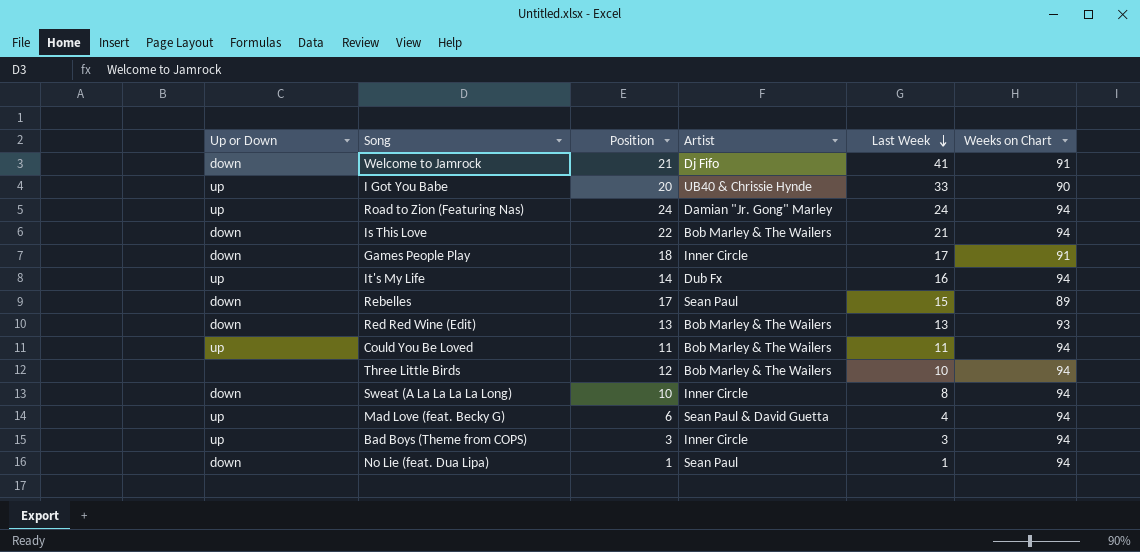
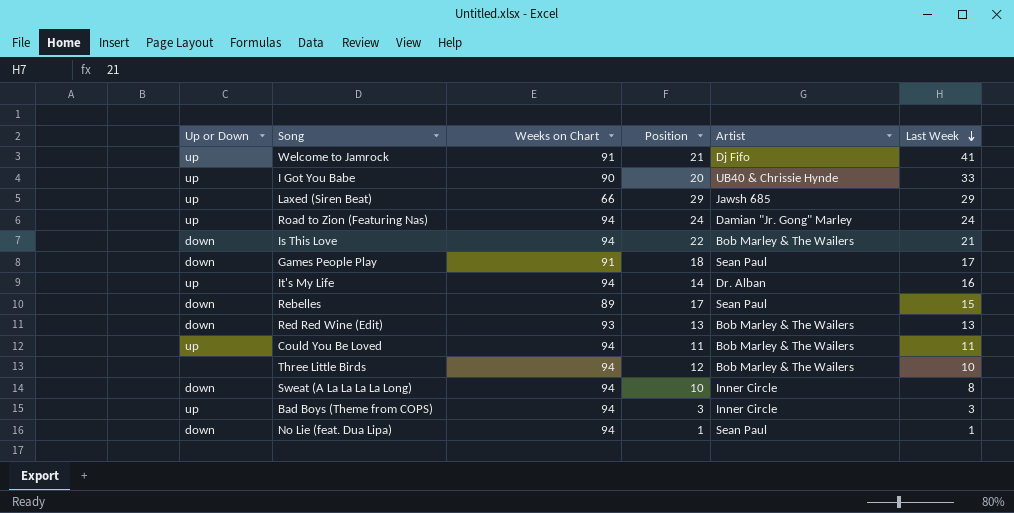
column Weeks on Chart | position: 6 -> 3
row Mad Love (feat. Becky G): up | 6 | Sean Paul & David Guetta | 4 | 94 -> none
Welcome to Jamrock | Up or Down: down -> up
row Laxed (Siren Beat): none -> up | 66 | 29 | Jawsh 685 | 29
Games People Play | Artist: Inner Circle -> Sean Paul
It's My Life | Artist: Dub Fx -> Dr. Alban

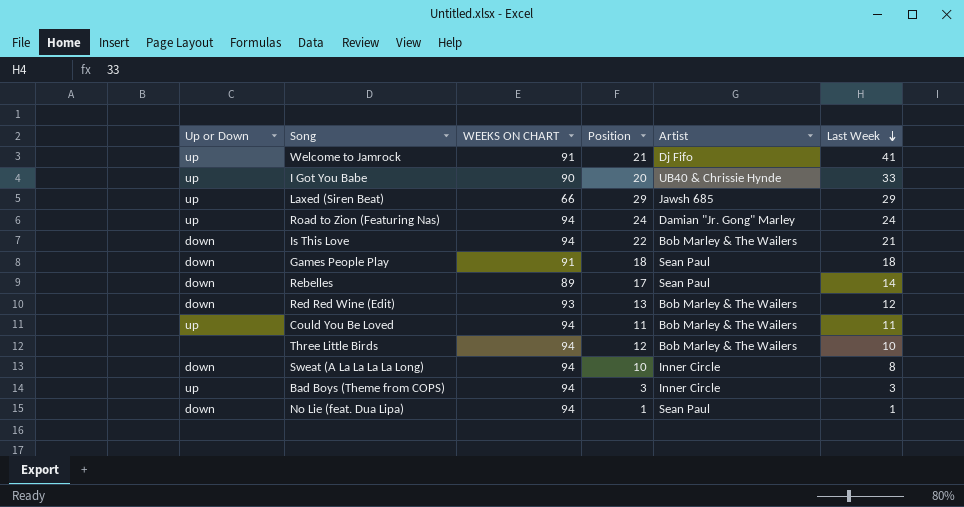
column name: Weeks on Chart -> WEEKS ON CHART
row It's My Life: up | 94 | 14 | Dr. Alban | 16 -> none
Games People Play | Last Week: 17 -> 18
Rebelles | Last Week: 15 -> 14
Red Red Wine (Edit) | Last Week: 13 -> 12

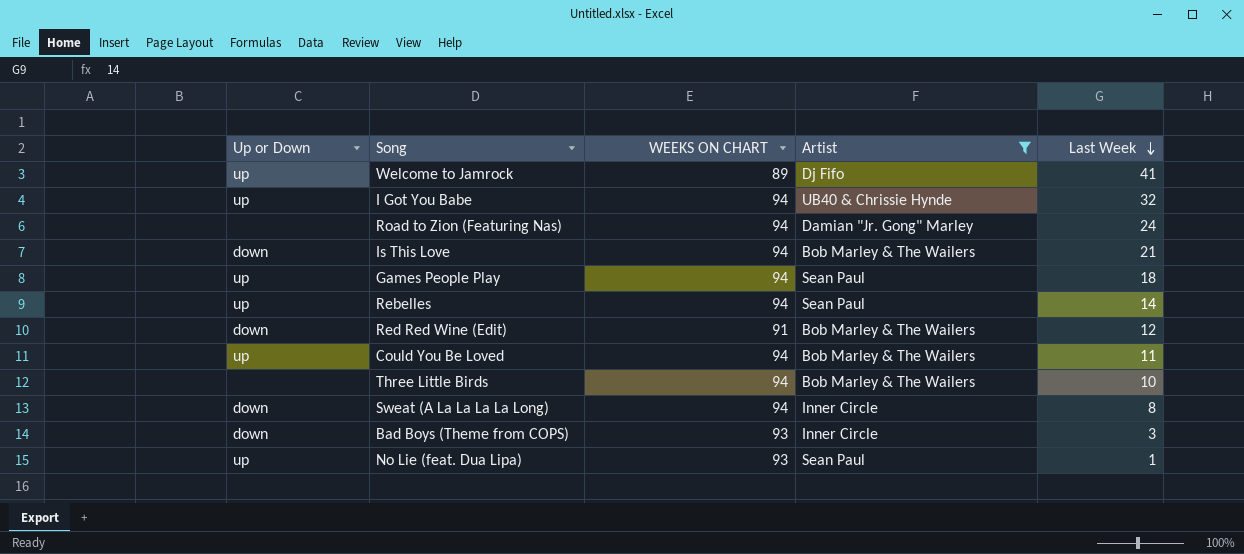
filter: none -> Artist != Jawsh 685
column Position | position: 4 -> none
Welcome to Jamrock | WEEKS ON CHART: 91 -> 89
I Got You Babe | WEEKS ON CHART: 90 -> 94
I Got You Babe | Last Week: 33 -> 32
Road to Zion (Featuring Nas) | Up or Down: up -> none
Games People Play | Up or Down: down -> up
Games People Play | WEEKS ON CHART: 91 -> 94
Rebelles | Up or Down: down -> up
Rebelles | WEEKS ON CHART: 89 -> 94
Red Red Wine (Edit) | WEEKS ON CHART: 93 -> 91
Bad Boys (Theme from COPS) | Up or Down: up -> down
Bad Boys (Theme from COPS) | WEEKS ON CHART: 94 -> 93
No Lie (feat. Dua Lipa) | Up or Down: down -> up
No Lie (feat. Dua Lipa) | WEEKS ON CHART: 94 -> 93

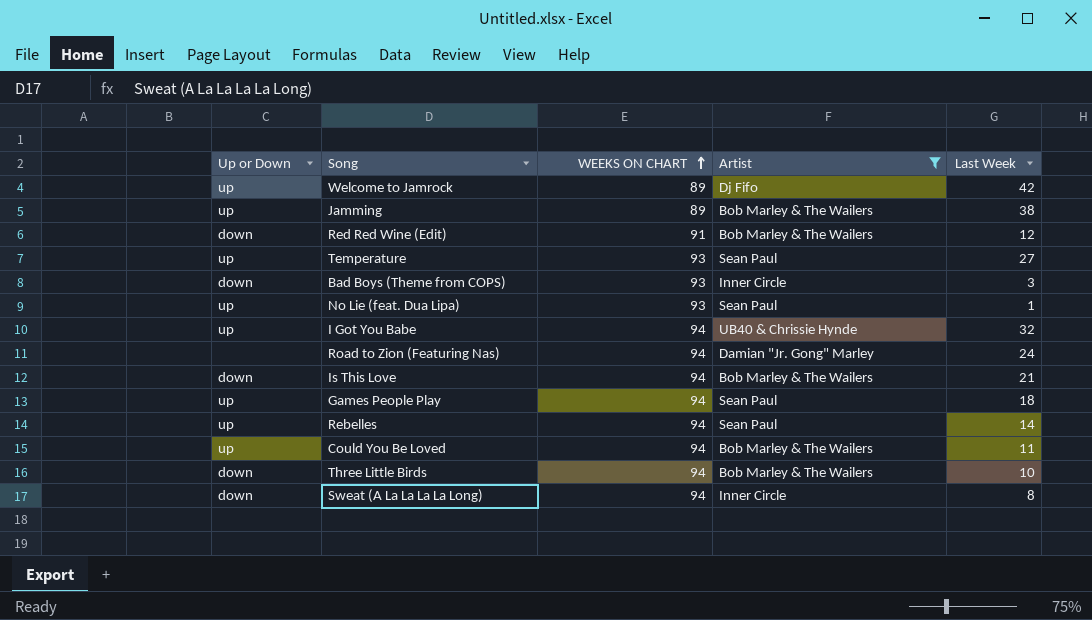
row order: Last Week descending -> WEEKS ON CHART ascending
Welcome to Jamrock | Last Week: 41 -> 42
row Jamming: none -> up | 89 | Bob Marley & The Wailers | 38
row Temperature: none -> up | 93 | Sean Paul | 27
Three Little Birds | Up or Down: none -> down

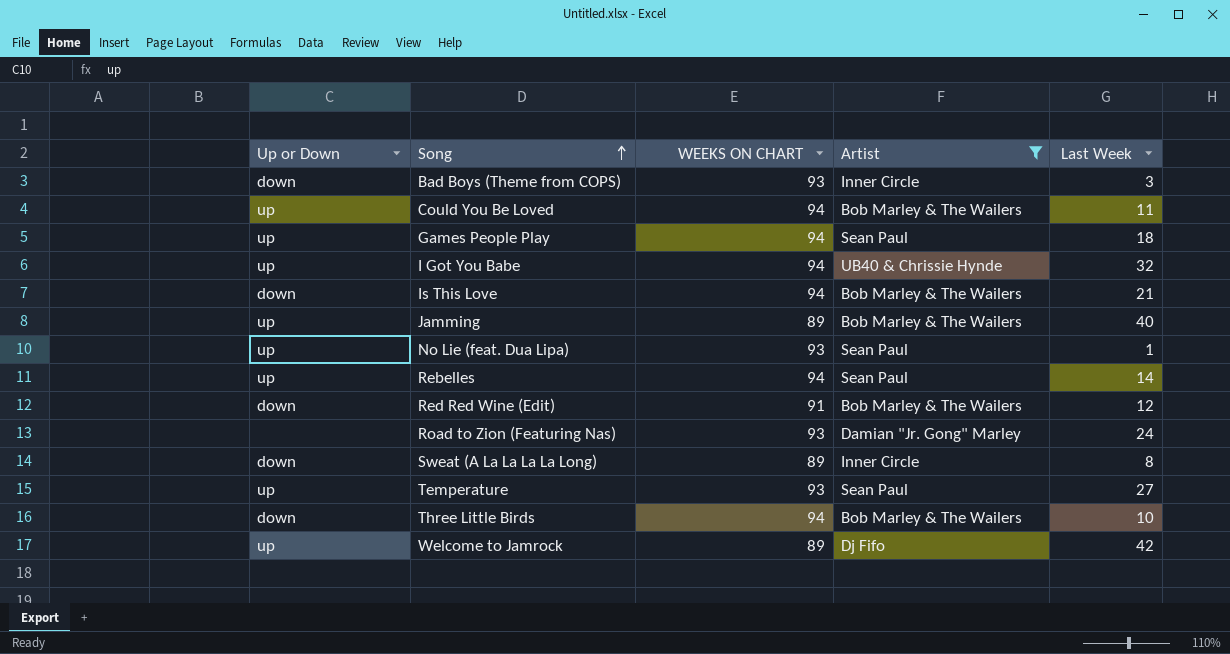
row order: WEEKS ON CHART ascending -> Song ascending
Jamming | Last Week: 38 -> 40
Road to Zion (Featuring Nas) | WEEKS ON CHART: 94 -> 93
Sweat (A La La La La Long) | WEEKS ON CHART: 94 -> 89

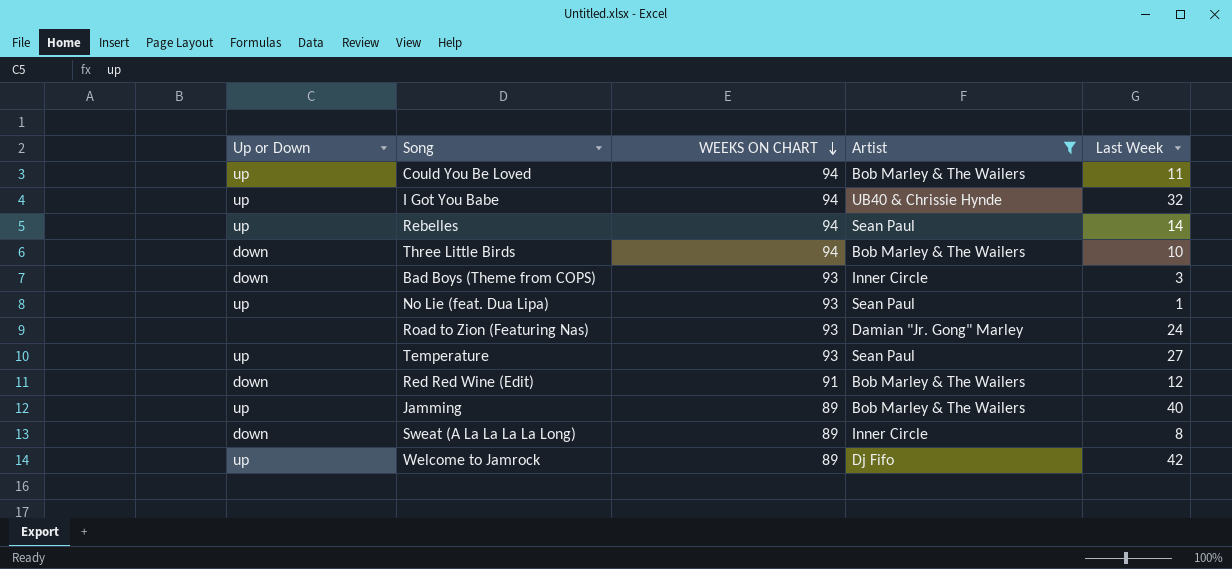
row order: Song ascending -> WEEKS ON CHART descending
row Games People Play: up | 94 | Sean Paul | 18 -> none
row Is This Love: down | 94 | Bob Marley & The Wailers | 21 -> none

